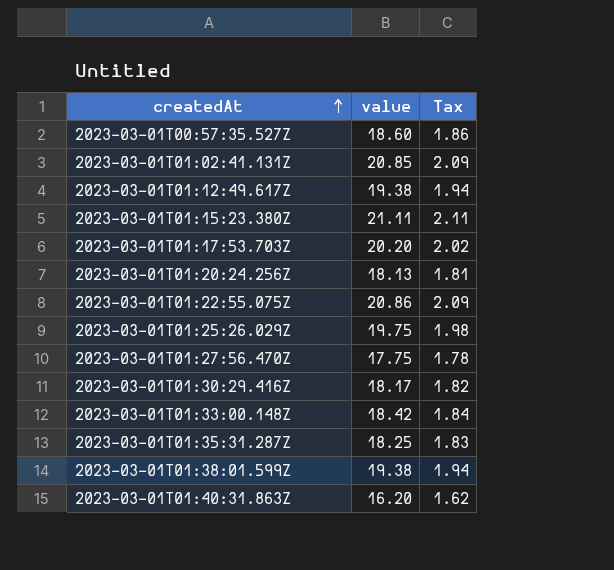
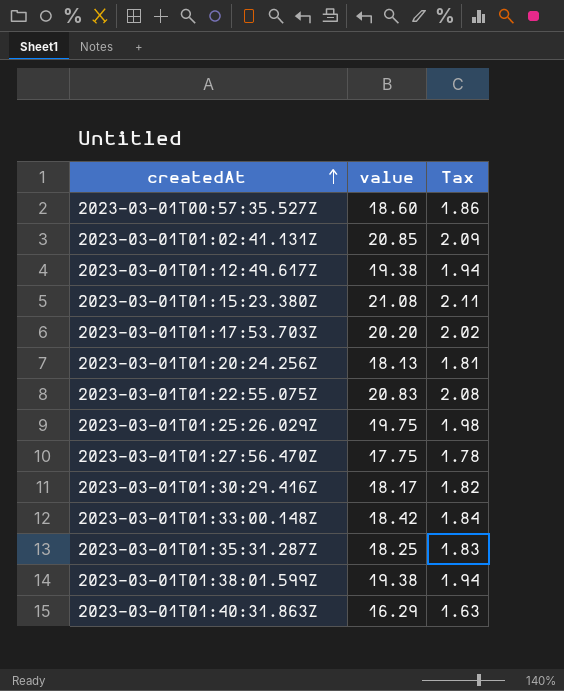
2023-03-01T01:15:23.380Z | value: 21.11 -> 21.08
2023-03-01T01:22:55.075Z | value: 20.86 -> 20.83
2023-03-01T01:22:55.075Z | Tax: 2.09 -> 2.08
2023-03-01T01:40:31.863Z | value: 16.20 -> 16.29
2023-03-01T01:40:31.863Z | Tax: 1.62 -> 1.63

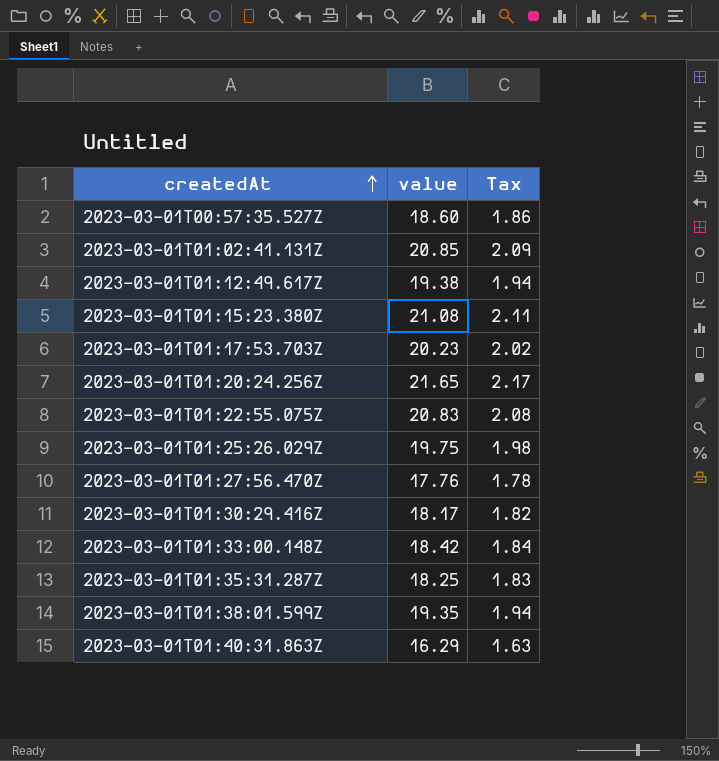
2023-03-01T01:17:53.703Z | value: 20.20 -> 20.23
2023-03-01T01:20:24.256Z | value: 18.13 -> 21.65
2023-03-01T01:20:24.256Z | Tax: 1.81 -> 2.17
2023-03-01T01:27:56.470Z | value: 17.75 -> 17.76
2023-03-01T01:38:01.599Z | value: 19.38 -> 19.35

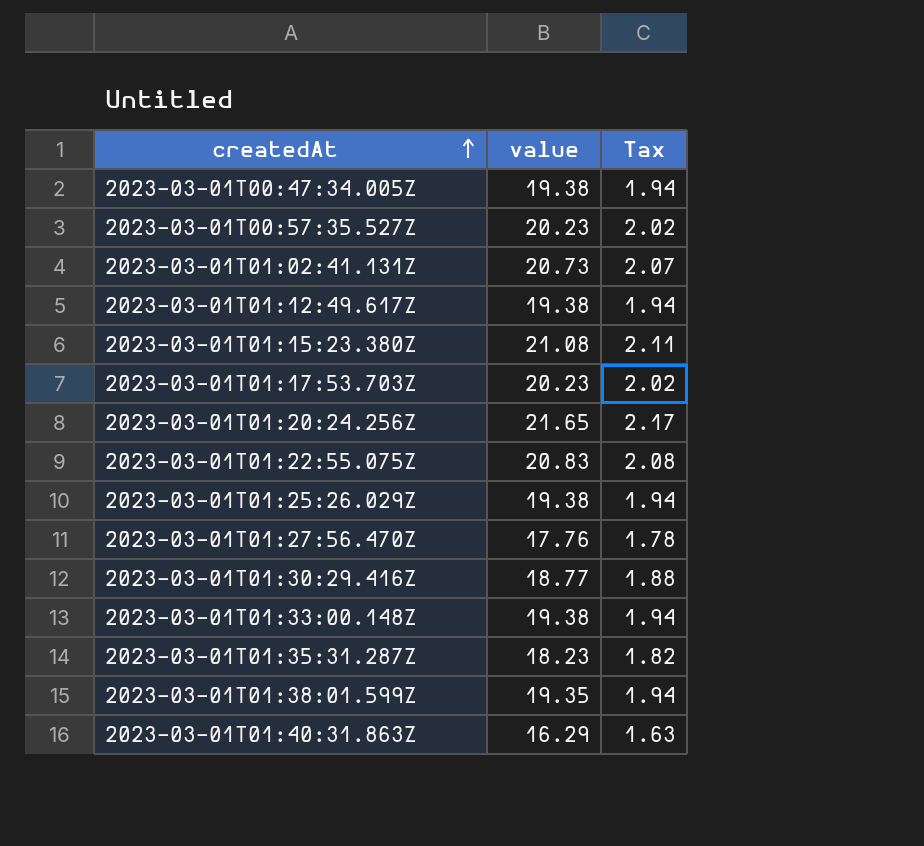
row 2023-03-01T00:47:34.005Z: none -> 19.38 | 1.94
2023-03-01T00:57:35.527Z | value: 18.60 -> 20.23
2023-03-01T00:57:35.527Z | Tax: 1.86 -> 2.02
2023-03-01T01:02:41.131Z | value: 20.85 -> 20.73
2023-03-01T01:02:41.131Z | Tax: 2.09 -> 2.07
2023-03-01T01:25:26.029Z | value: 19.75 -> 19.38
2023-03-01T01:25:26.029Z | Tax: 1.98 -> 1.94
2023-03-01T01:30:29.416Z | value: 18.17 -> 18.77
2023-03-01T01:30:29.416Z | Tax: 1.82 -> 1.88
2023-03-01T01:33:00.148Z | value: 18.42 -> 19.38
2023-03-01T01:33:00.148Z | Tax: 1.84 -> 1.94
2023-03-01T01:35:31.287Z | value: 18.25 -> 18.23
2023-03-01T01:35:31.287Z | Tax: 1.83 -> 1.82

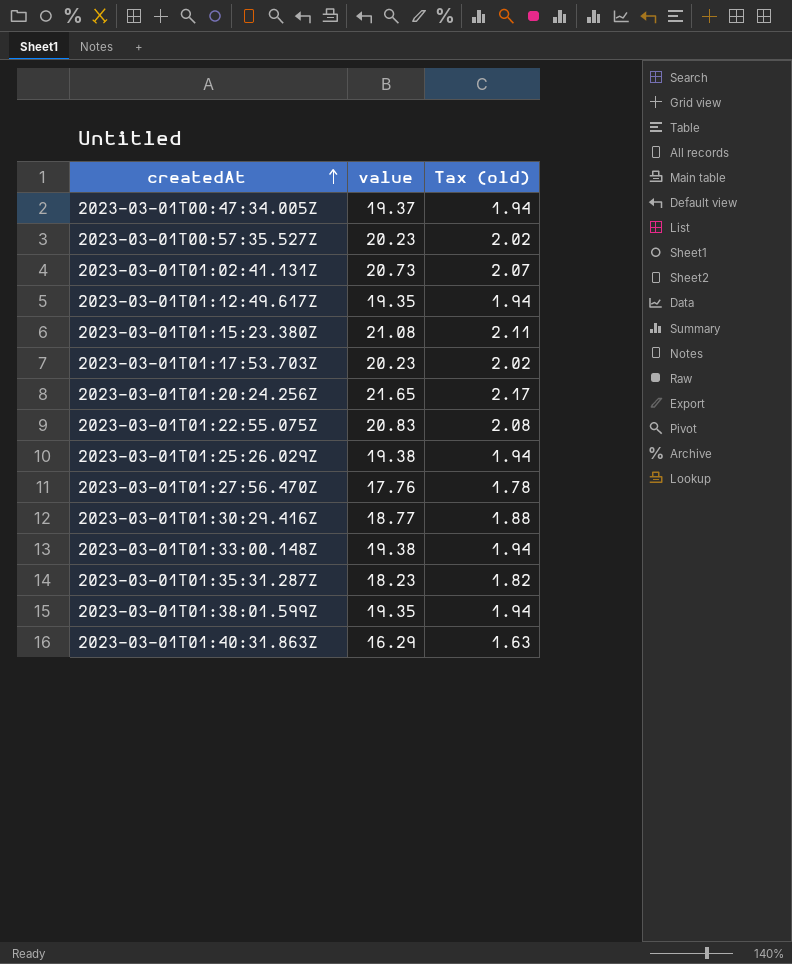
column name: Tax -> Tax (old)
2023-03-01T00:47:34.005Z | value: 19.38 -> 19.37
2023-03-01T01:12:49.617Z | value: 19.38 -> 19.35

